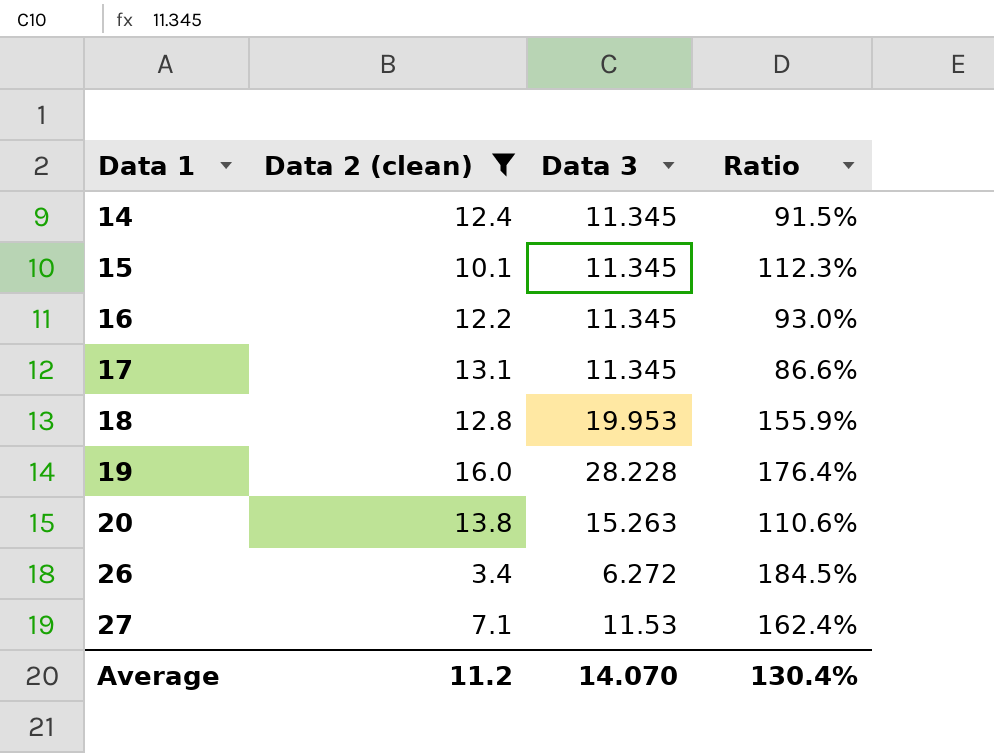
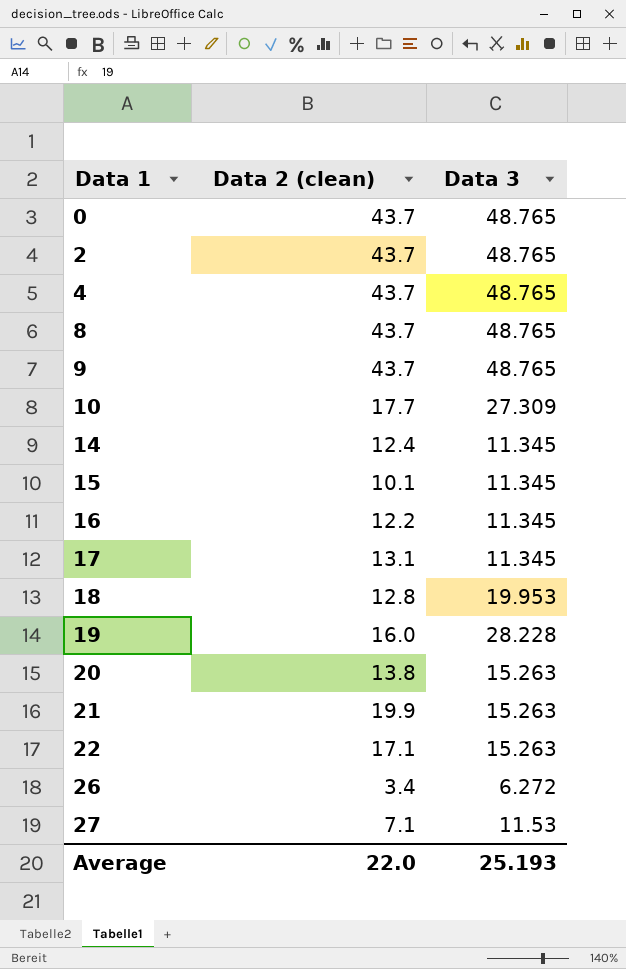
filter: Data 2 (clean) <= 16.0 -> none
column Ratio | formula: [Data 3] / [Data 2 (clean)] -> none
Average | Data 2 (clean): 11.2 -> 22.0
Average | Data 3: 14.070 -> 25.193

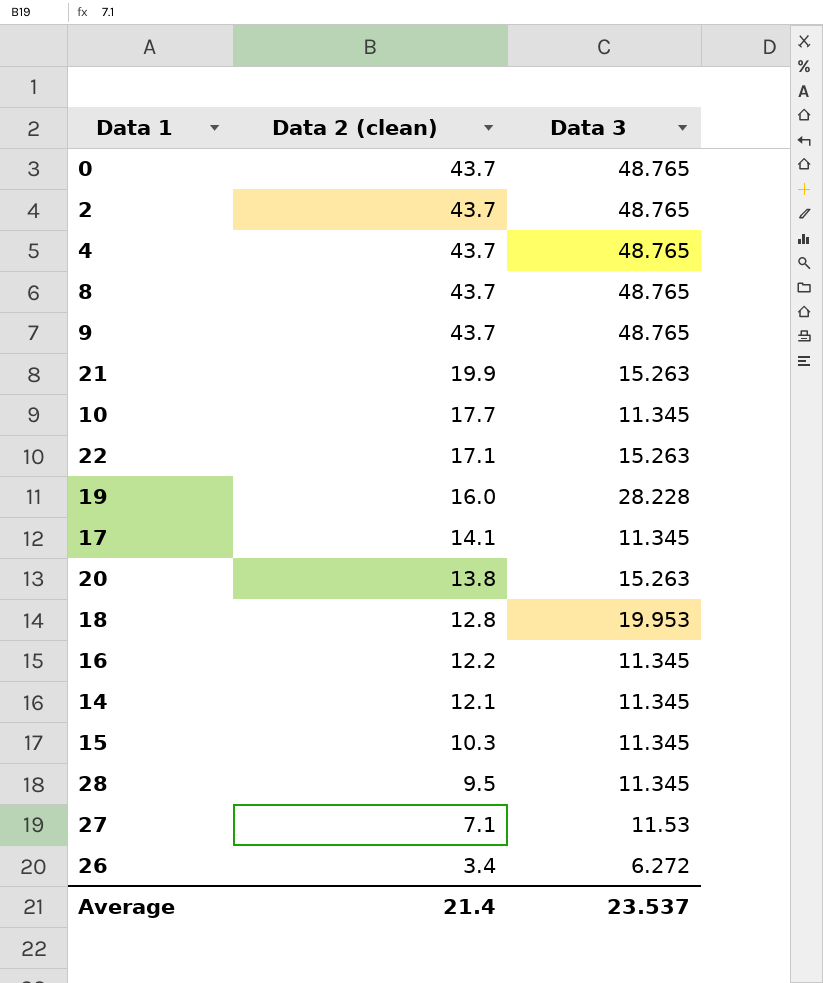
row order: Data 1 ascending -> Data 2 (clean) descending
10 | Data 3: 27.309 -> 11.345
17 | Data 2 (clean): 13.1 -> 14.1
14 | Data 2 (clean): 12.4 -> 12.1
15 | Data 2 (clean): 10.1 -> 10.3
row 28: none -> 9.5 | 11.345
Average | Data 2 (clean): 22.0 -> 21.4
Average | Data 3: 25.193 -> 23.537

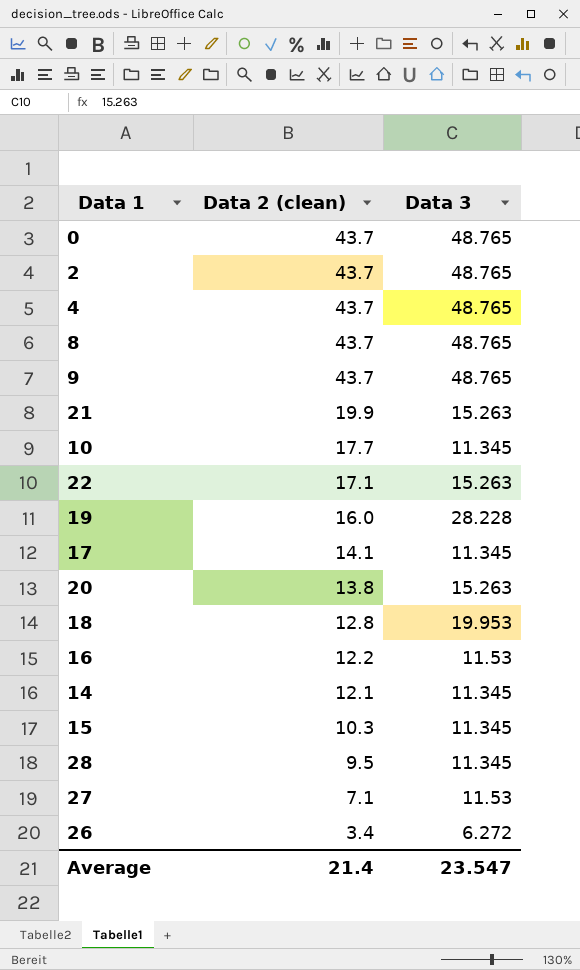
16 | Data 3: 11.345 -> 11.53
Average | Data 3: 23.537 -> 23.547

